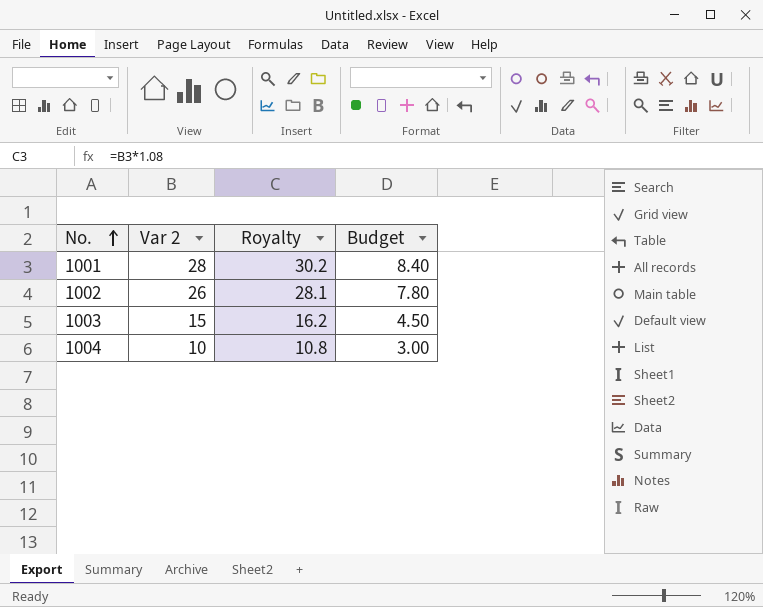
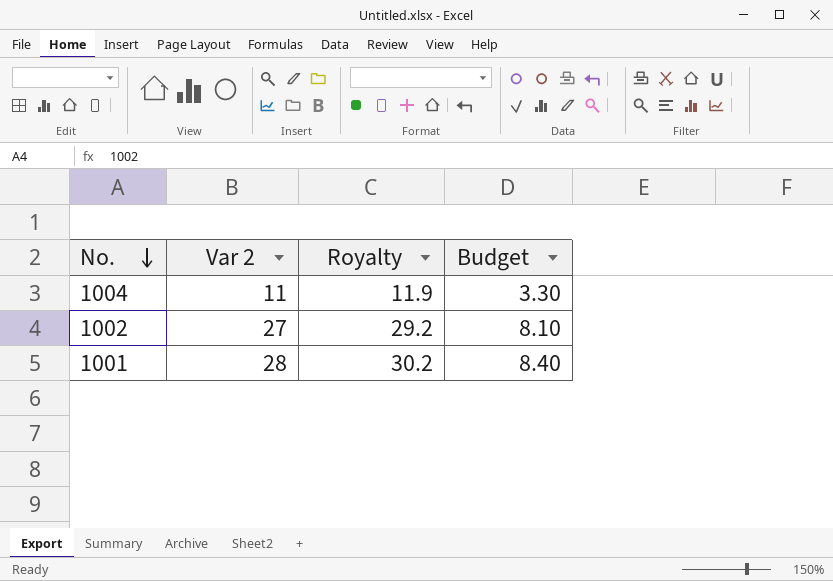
row order: No. ascending -> No. descending
row 1003: 15 | 16.2 | 4.50 -> none
1004 | Var 2: 10 -> 11
1004 | Royalty: 10.8 -> 11.9
1004 | Budget: 3.00 -> 3.30
1002 | Var 2: 26 -> 27
1002 | Royalty: 28.1 -> 29.2
1002 | Budget: 7.80 -> 8.10

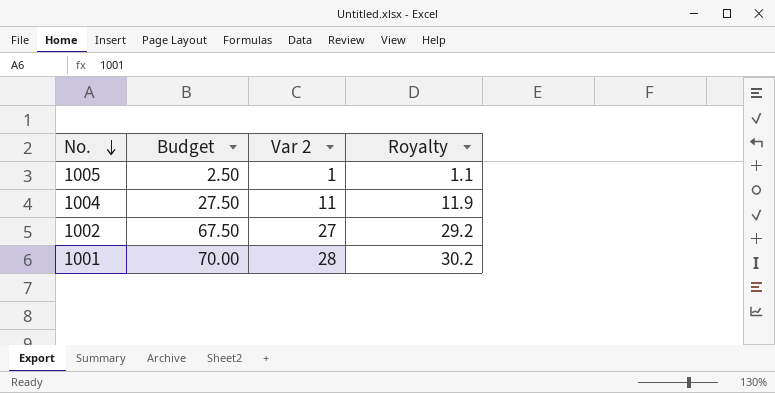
column Budget | formula: [Var 2] * 0.3 -> [Var 2] * 2.5
column Budget | position: 4 -> 2
row 1005: none -> 2.50 | 1 | 1.1

